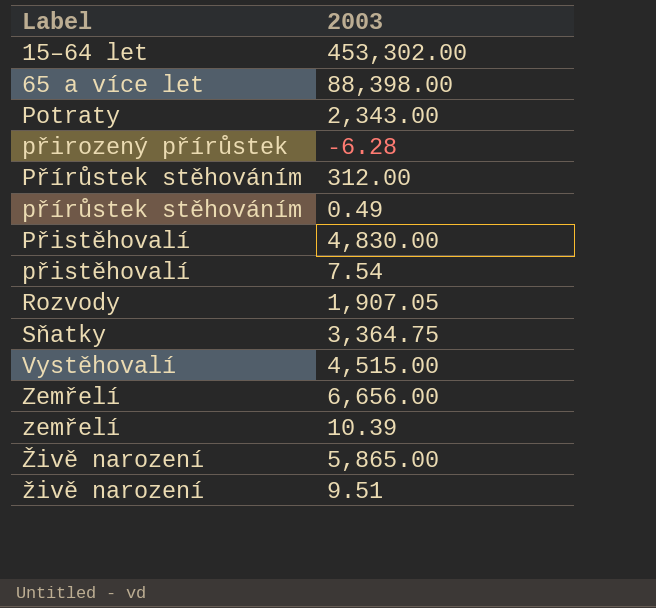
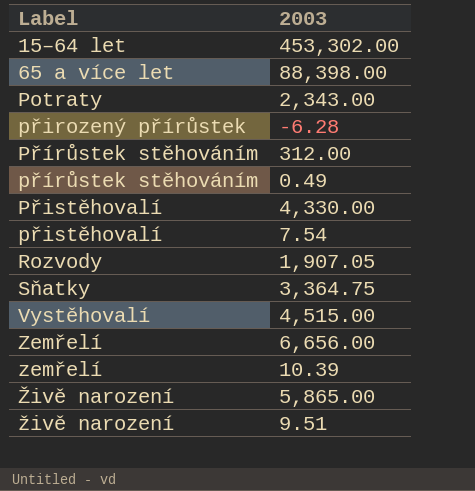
Přistěhovalí | 2003: 4,830.00 -> 4,330.00

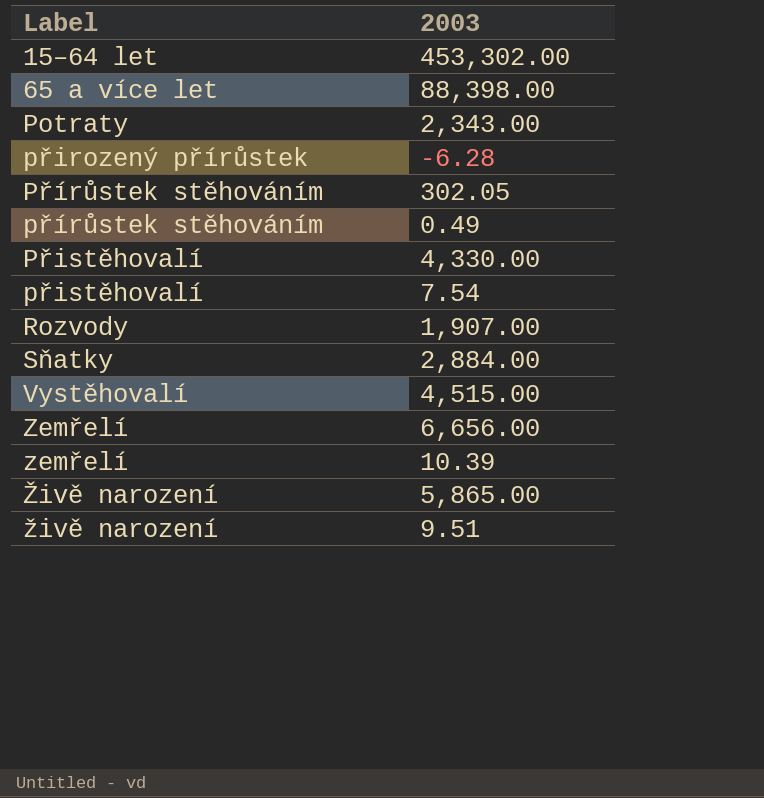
Přírůstek stěhováním | 2003: 312.00 -> 302.05
Rozvody | 2003: 1,907.05 -> 1,907.00
Sňatky | 2003: 3,364.75 -> 2,884.00

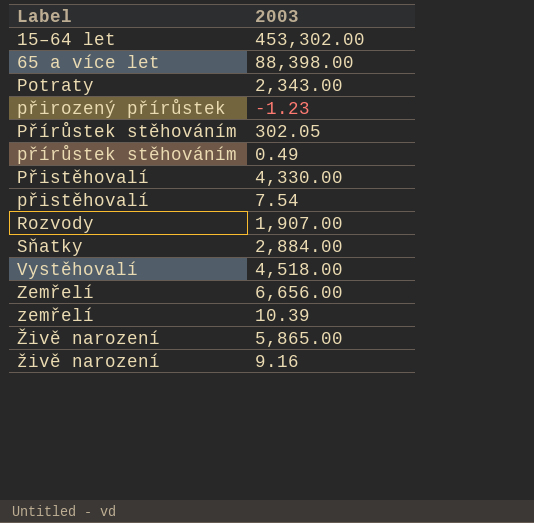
přirozený přírůstek | 2003: -6.28 -> -1.23
Vystěhovalí | 2003: 4,515.00 -> 4,518.00
živě narození | 2003: 9.51 -> 9.16

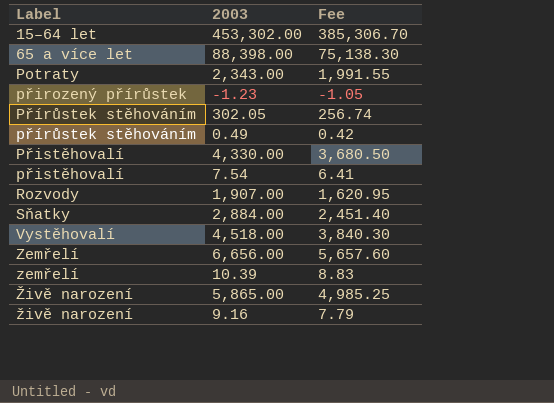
column Fee | formula: none -> [2003] * 0.85

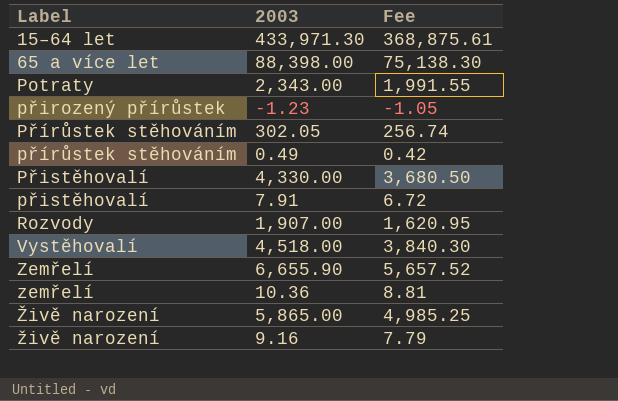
row Sňatky: 2,884.00 | 2,451.40 -> none
15–64 let | 2003: 453,302.00 -> 433,971.30
15–64 let | Fee: 385,306.70 -> 368,875.61
přistěhovalí | 2003: 7.54 -> 7.91
přistěhovalí | Fee: 6.41 -> 6.72
Zemřelí | 2003: 6,656.00 -> 6,655.90
Zemřelí | Fee: 5,657.60 -> 5,657.52
zemřelí | 2003: 10.39 -> 10.36
zemřelí | Fee: 8.83 -> 8.81

